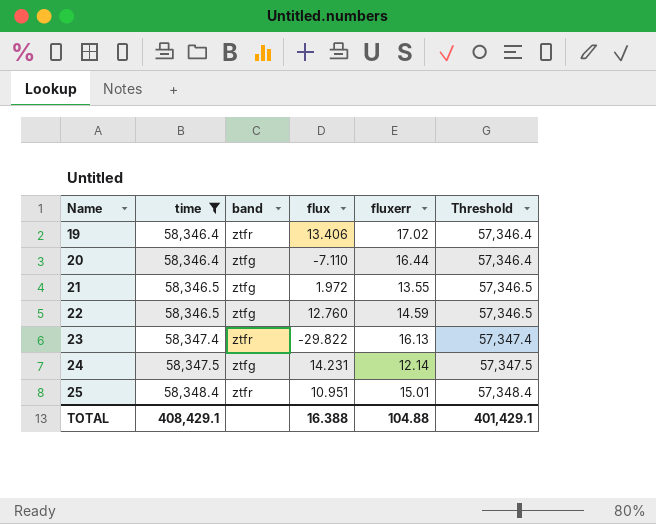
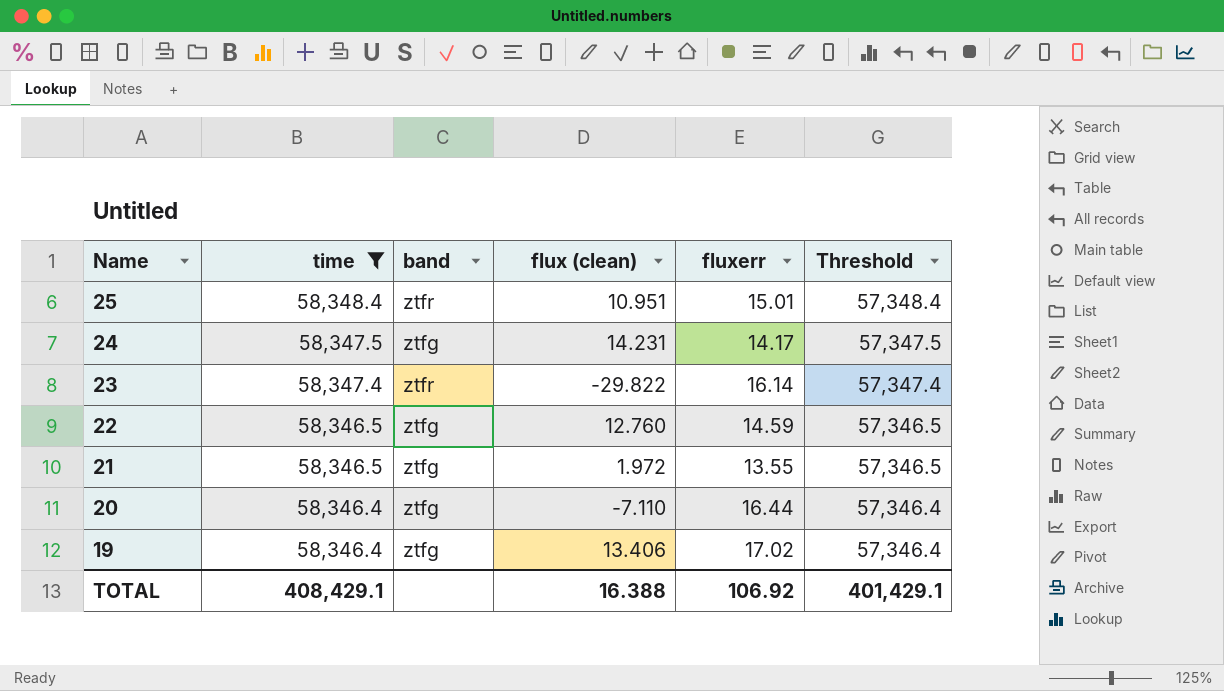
row order: Name ascending -> Name descending
column name: flux -> flux (clean)
24 | fluxerr: 12.14 -> 14.17
23 | fluxerr: 16.13 -> 16.14
19 | band: ztfr -> ztfg
TOTAL | fluxerr: 104.88 -> 106.92

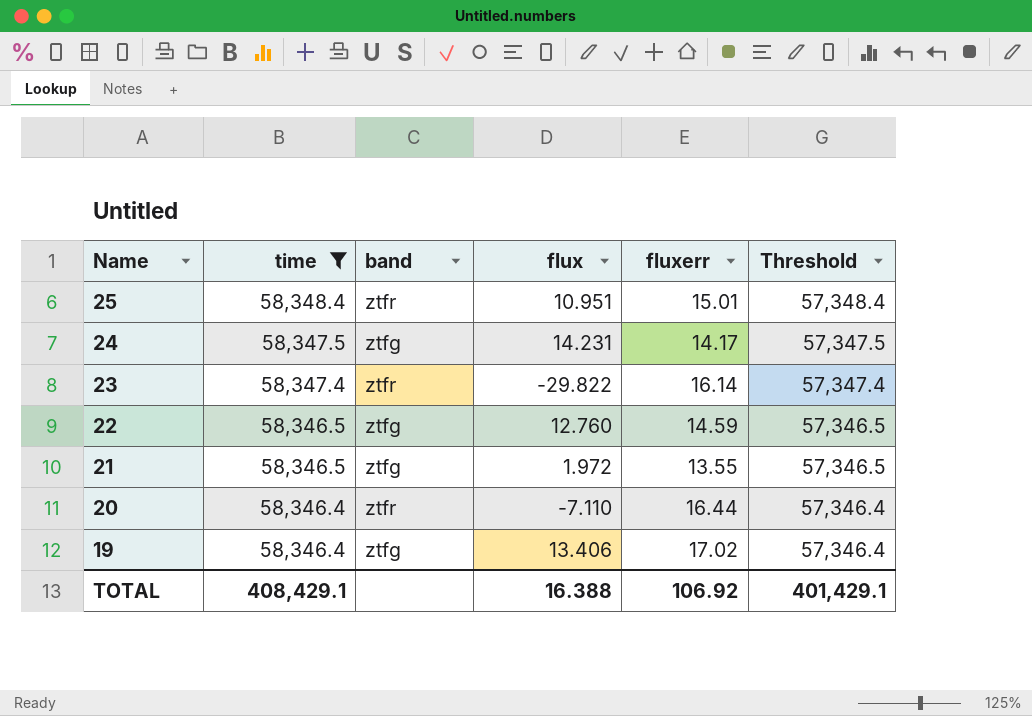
column name: flux (clean) -> flux
20 | band: ztfg -> ztfr

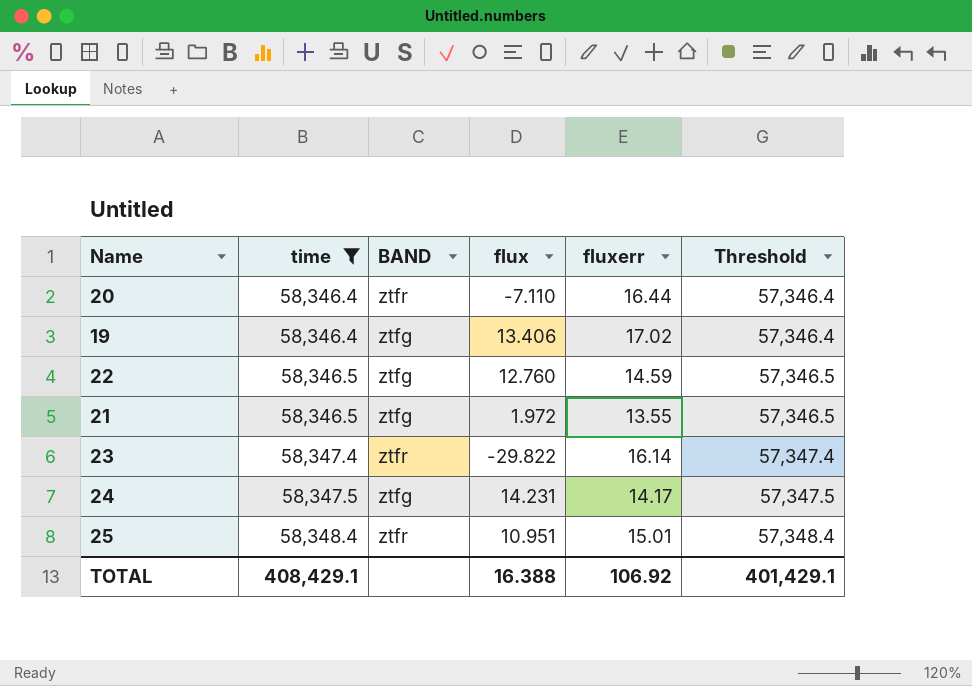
row order: Name descending -> time ascending
column name: band -> BAND

